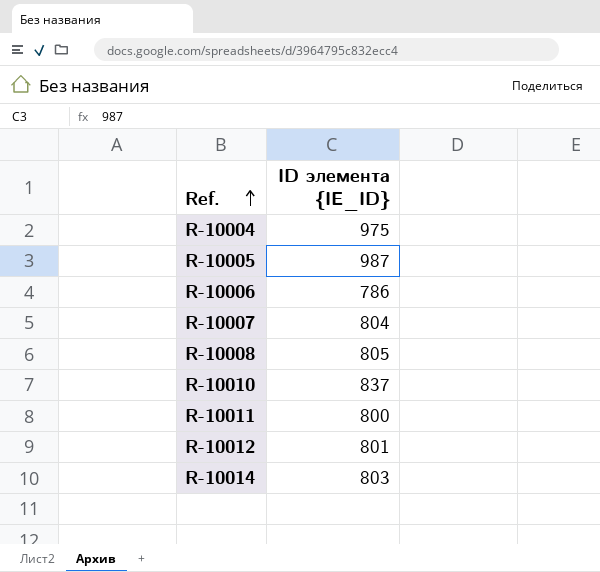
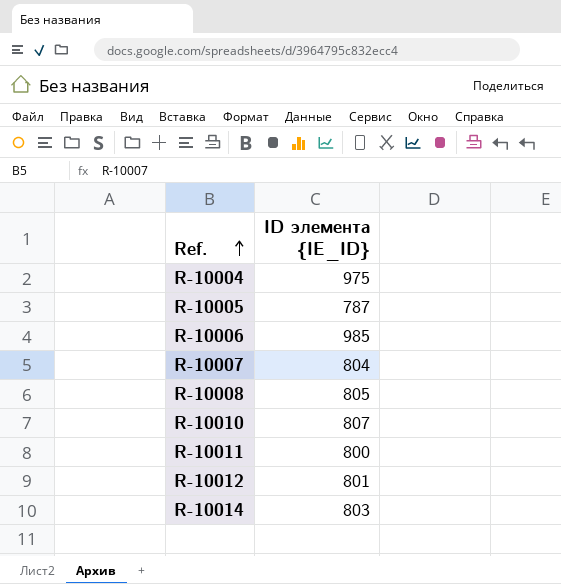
R-10005 | ID элемента {IE_ID}: 987 -> 787
R-10006 | ID элемента {IE_ID}: 786 -> 985
R-10010 | ID элемента {IE_ID}: 837 -> 807

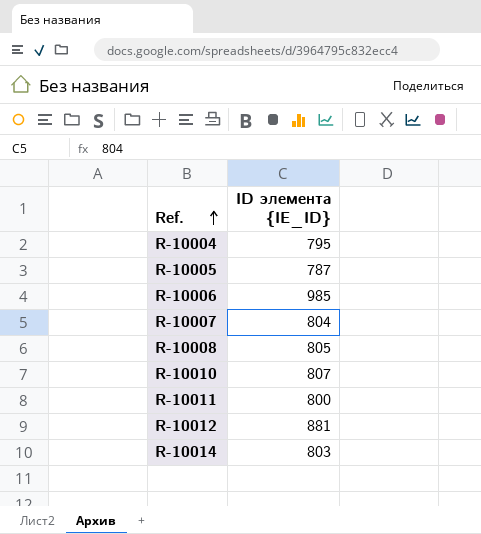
R-10004 | ID элемента {IE_ID}: 975 -> 795
R-10012 | ID элемента {IE_ID}: 801 -> 881

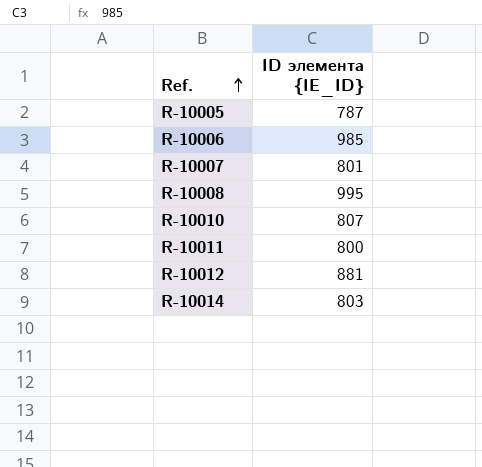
row R-10004: 795 -> none
R-10007 | ID элемента {IE_ID}: 804 -> 801
R-10008 | ID элемента {IE_ID}: 805 -> 995

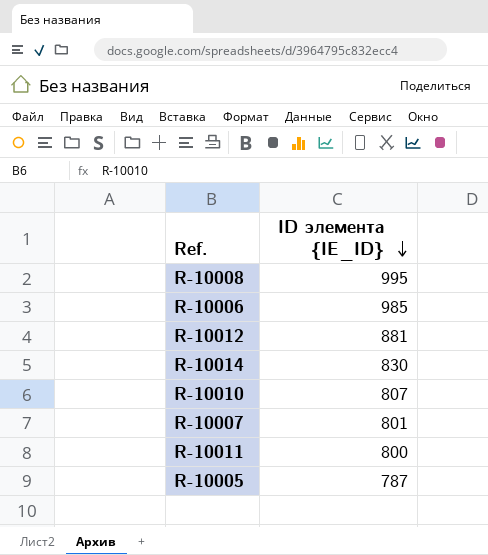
row order: Ref. ascending -> ID элемента {IE_ID} descending
R-10014 | ID элемента {IE_ID}: 803 -> 830

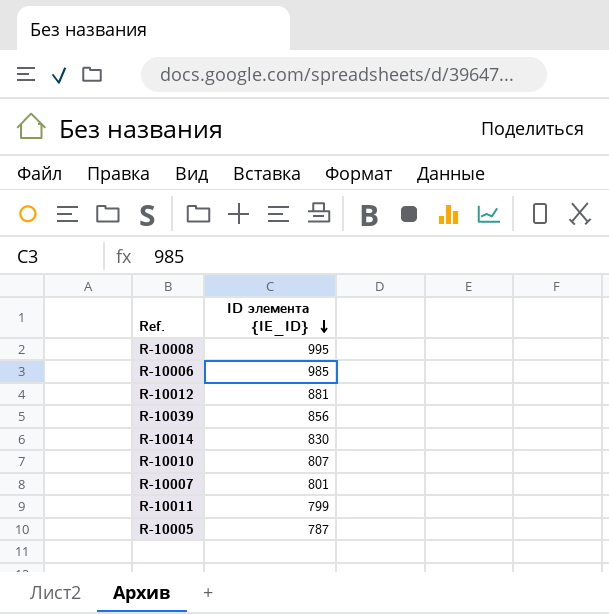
row R-10039: none -> 856
R-10011 | ID элемента {IE_ID}: 800 -> 799

